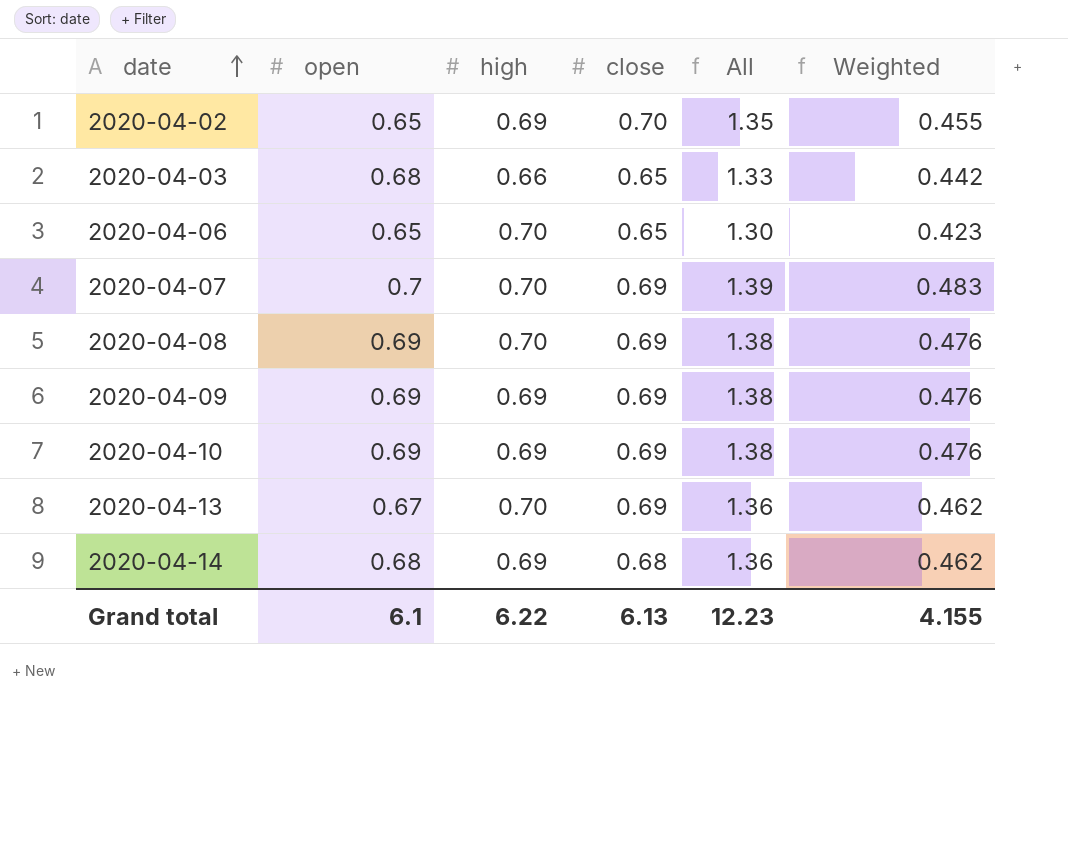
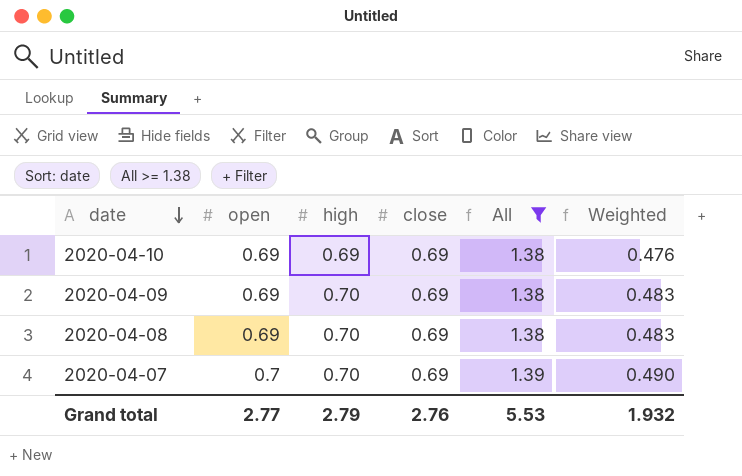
filter: none -> All >= 1.38
row order: date ascending -> date descending
column Weighted | formula: [open] * [close] -> [open] * [high]
2020-04-09 | high: 0.69 -> 0.70
Grand total | open: 6.1 -> 2.77
Grand total | high: 6.22 -> 2.79
Grand total | close: 6.13 -> 2.76
Grand total | All: 12.23 -> 5.53
Grand total | Weighted: 4.155 -> 1.932

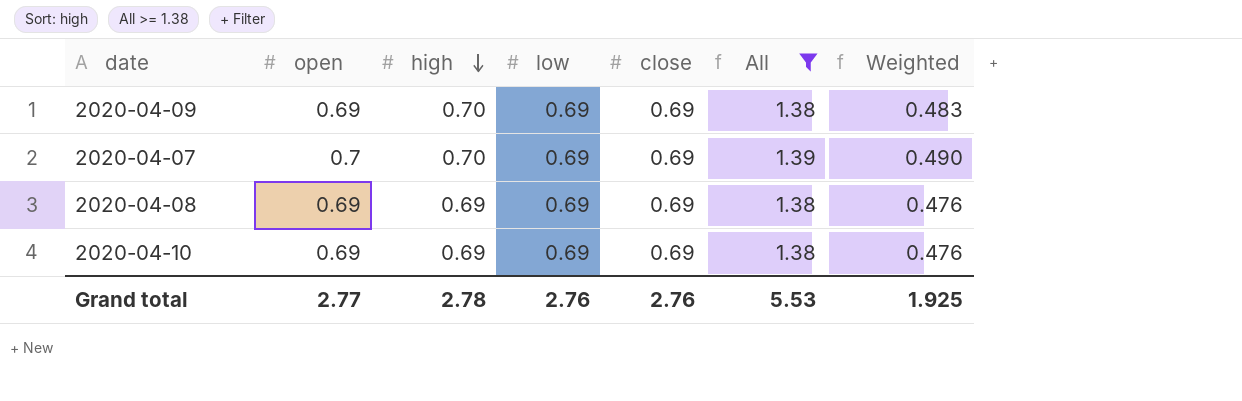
row order: date descending -> high descending
column low | position: none -> 4
2020-04-08 | high: 0.70 -> 0.69
2020-04-08 | Weighted: 0.483 -> 0.476
Grand total | high: 2.79 -> 2.78
Grand total | Weighted: 1.932 -> 1.925

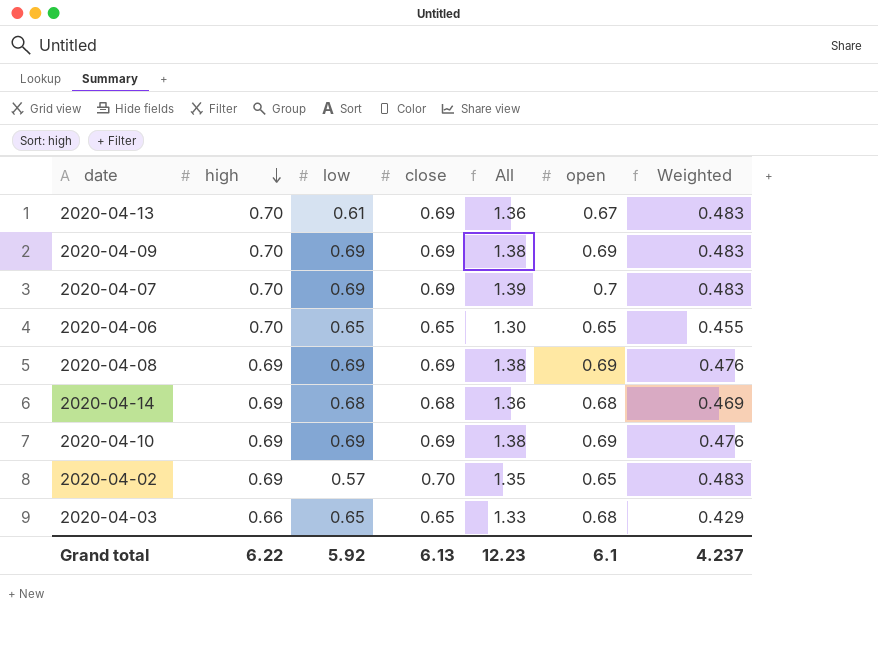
filter: All >= 1.38 -> none
column open | position: 2 -> 6
column Weighted | formula: [open] * [high] -> [high] * [close]
Grand total | high: 2.78 -> 6.22
Grand total | low: 2.76 -> 5.92
Grand total | close: 2.76 -> 6.13
Grand total | All: 5.53 -> 12.23
Grand total | open: 2.77 -> 6.1
Grand total | Weighted: 1.925 -> 4.237

